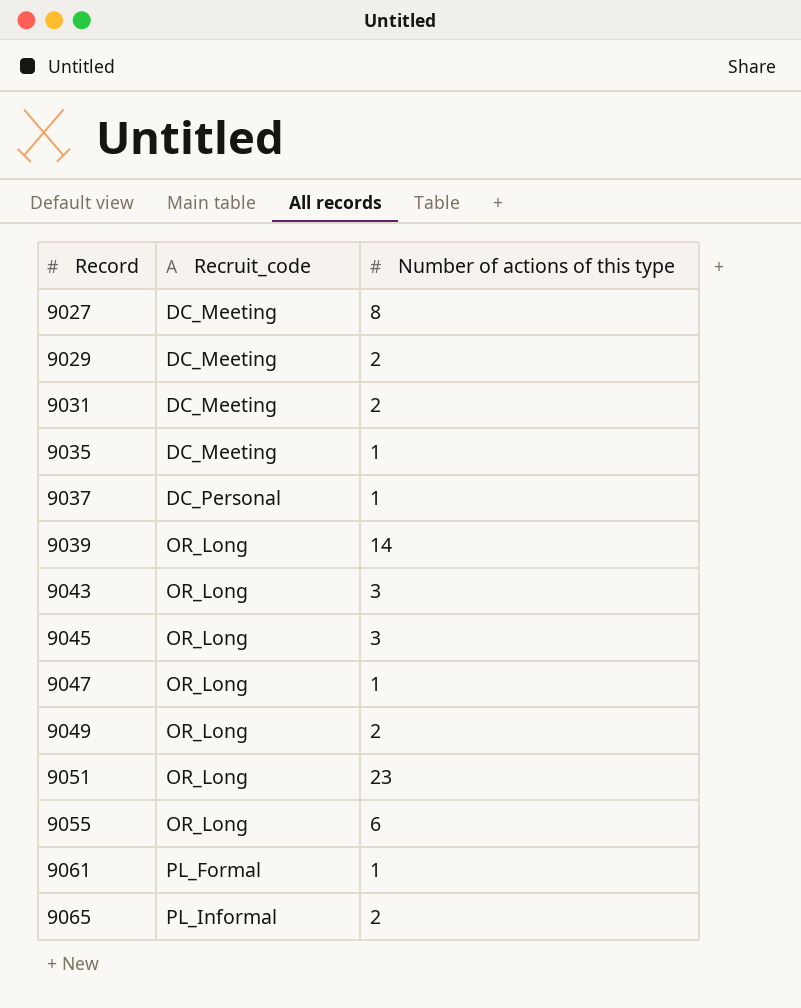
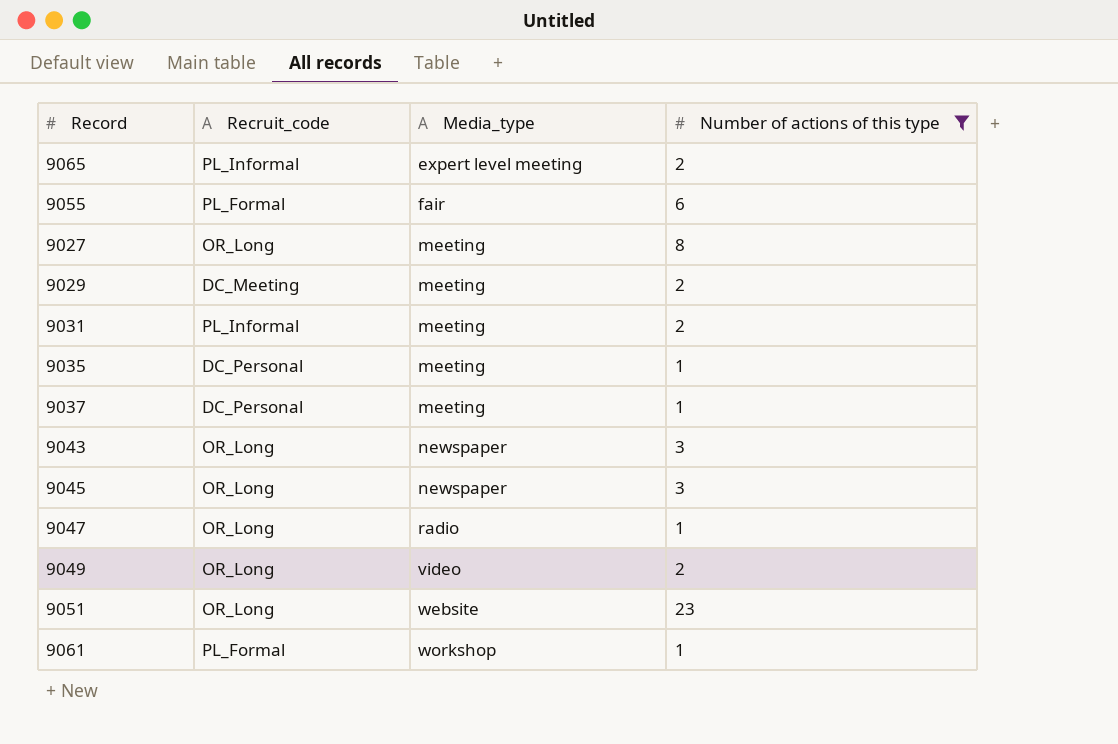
filter: none -> Number of actions of this type != 14
row order: Record ascending -> Media_type ascending
column Media_type | position: none -> 3
9055 | Recruit_code: OR_Long -> PL_Formal
9027 | Recruit_code: DC_Meeting -> OR_Long
9031 | Recruit_code: DC_Meeting -> PL_Informal
9035 | Recruit_code: DC_Meeting -> DC_Personal

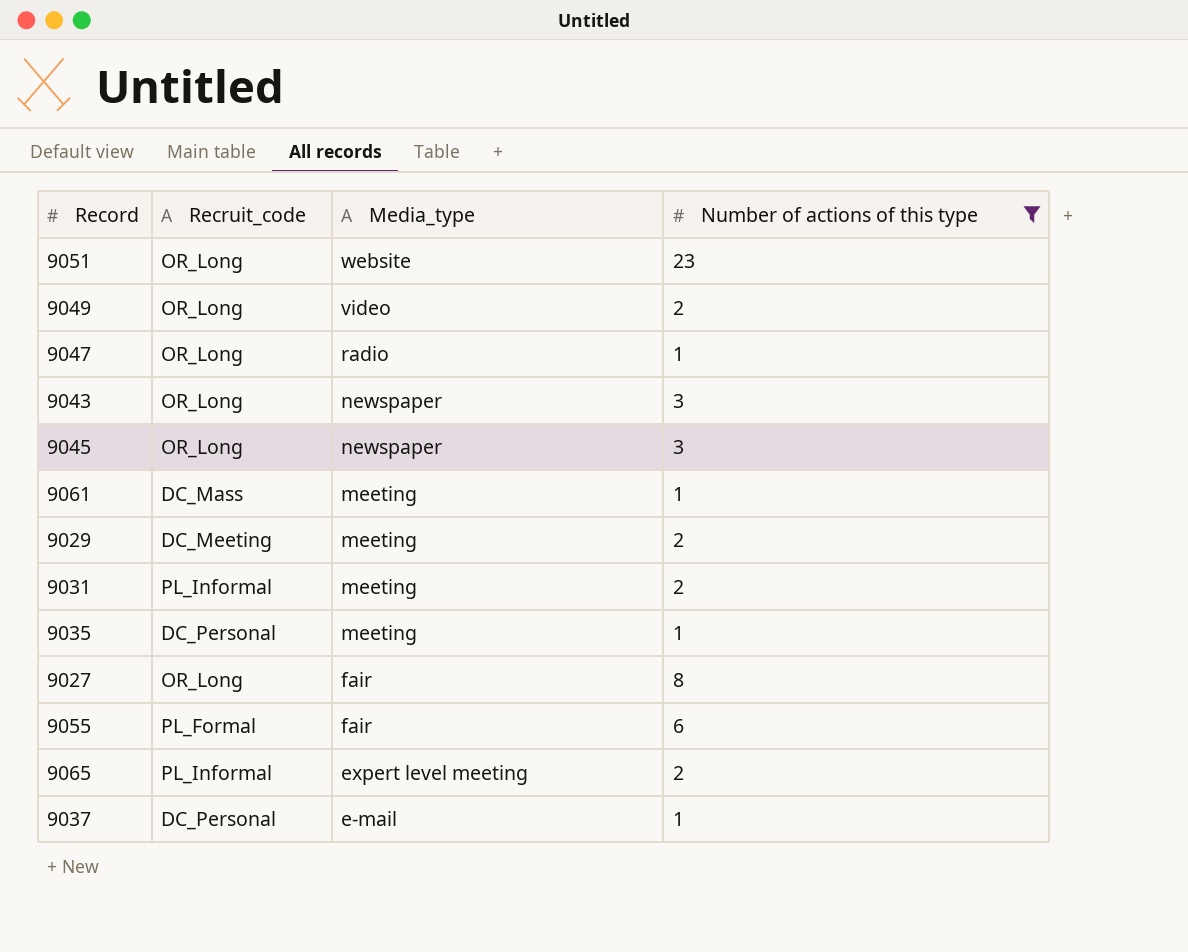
row order: Media_type ascending -> Media_type descending
9061 | Recruit_code: PL_Formal -> DC_Mass
9061 | Media_type: workshop -> meeting
9027 | Media_type: meeting -> fair
9037 | Media_type: meeting -> e-mail

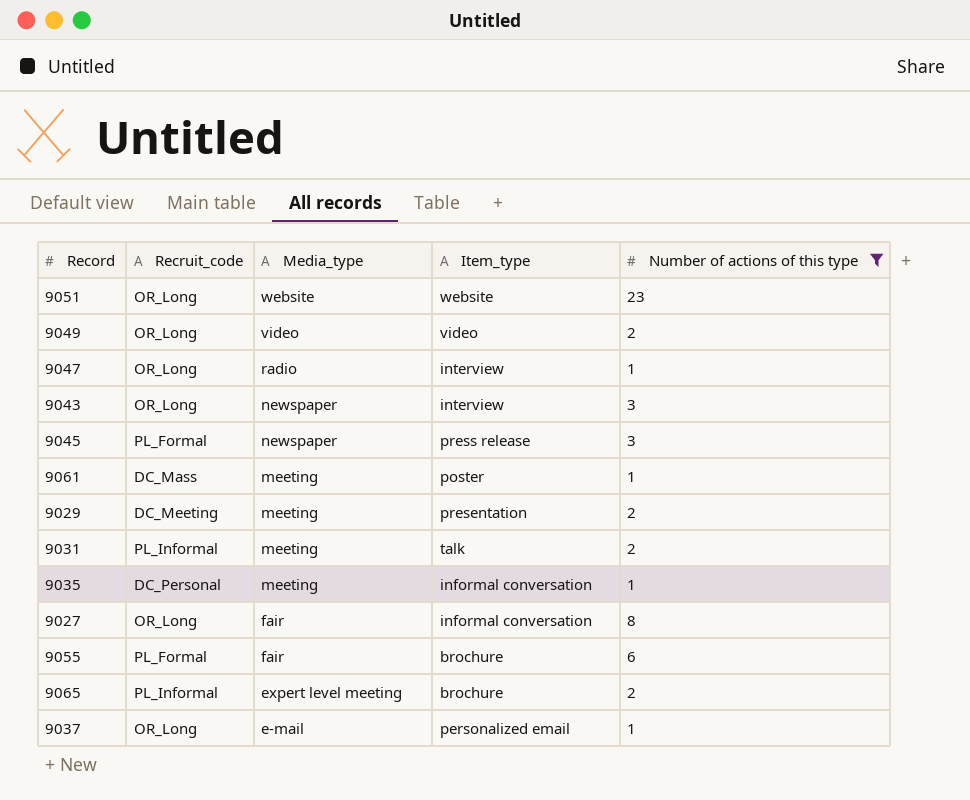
column Item_type | position: none -> 4
9045 | Recruit_code: OR_Long -> PL_Formal
9037 | Recruit_code: DC_Personal -> OR_Long

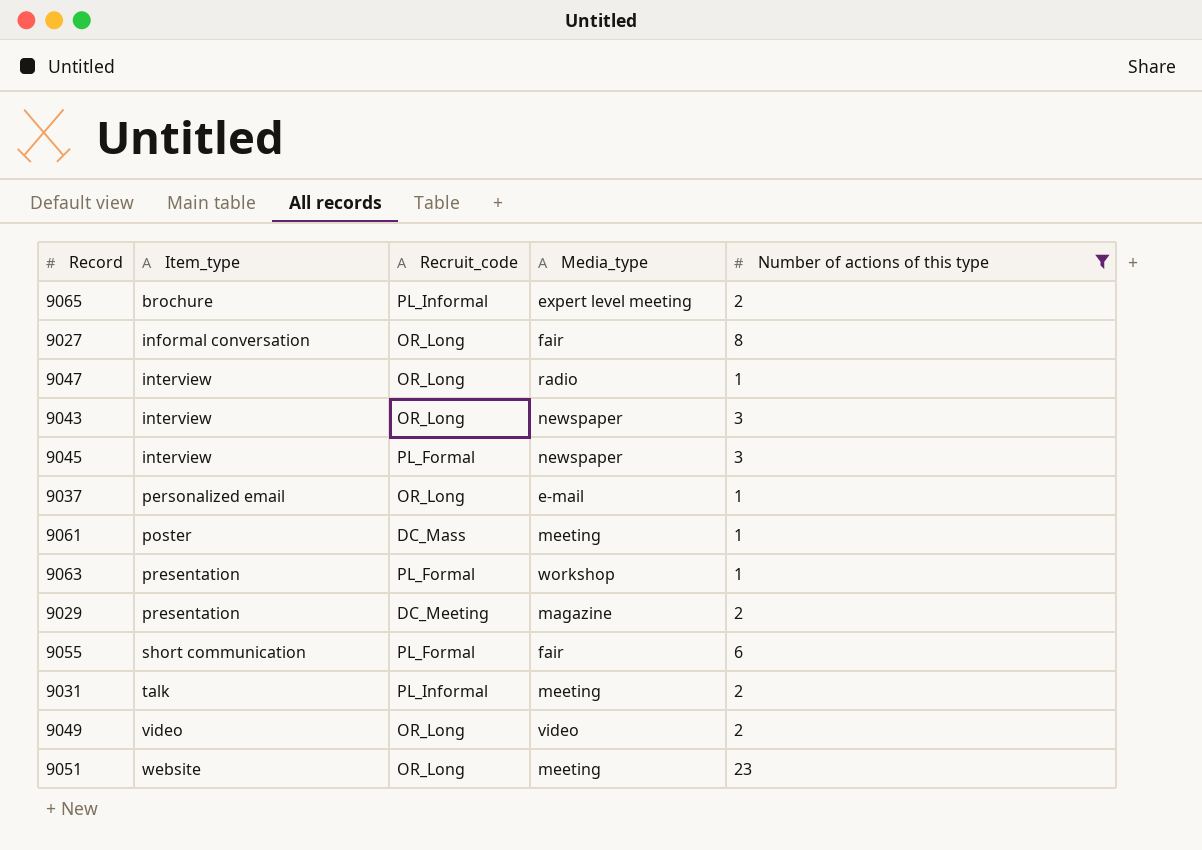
row order: Media_type descending -> Item_type ascending
column Item_type | position: 4 -> 2
row 9035: DC_Personal | meeting | informal conversation | 1 -> none
9045 | Item_type: press release -> interview
row 9063: none -> presentation | PL_Formal | workshop | 1
9029 | Media_type: meeting -> magazine
9055 | Item_type: brochure -> short communication
9051 | Media_type: website -> meeting

